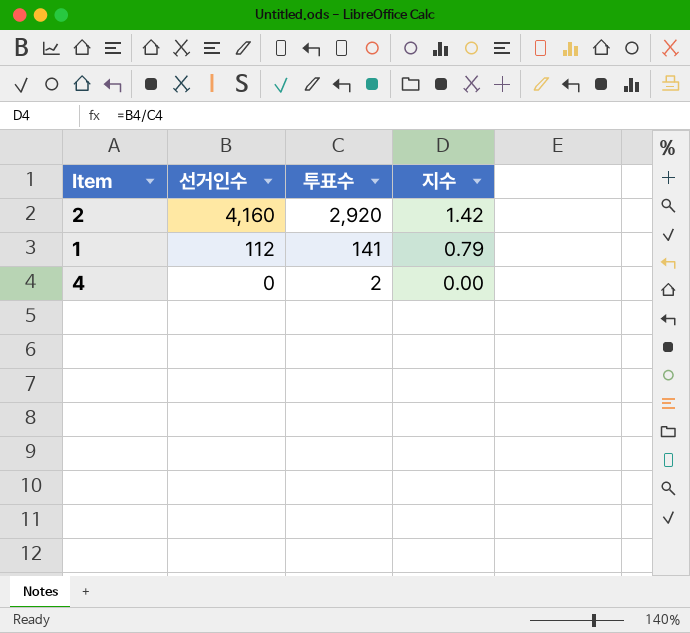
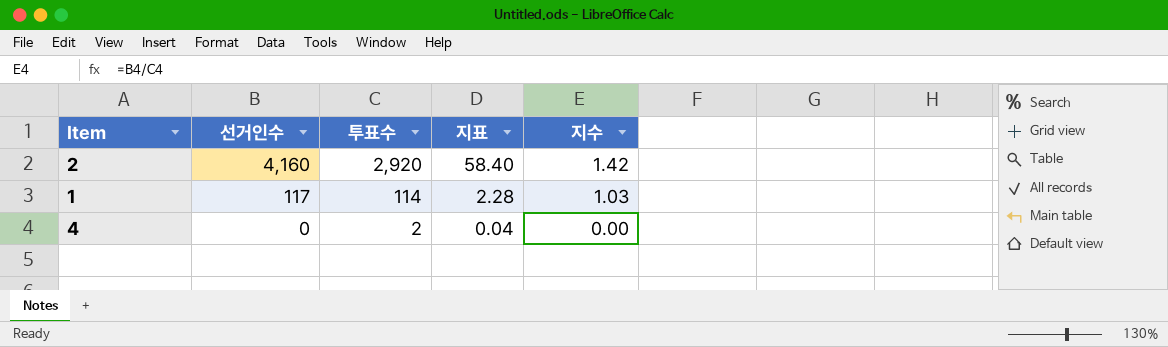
column 지표 | formula: none -> [투표수] * 0.02
1 | 선거인수: 112 -> 117
1 | 투표수: 141 -> 114
1 | 지수: 0.79 -> 1.03

